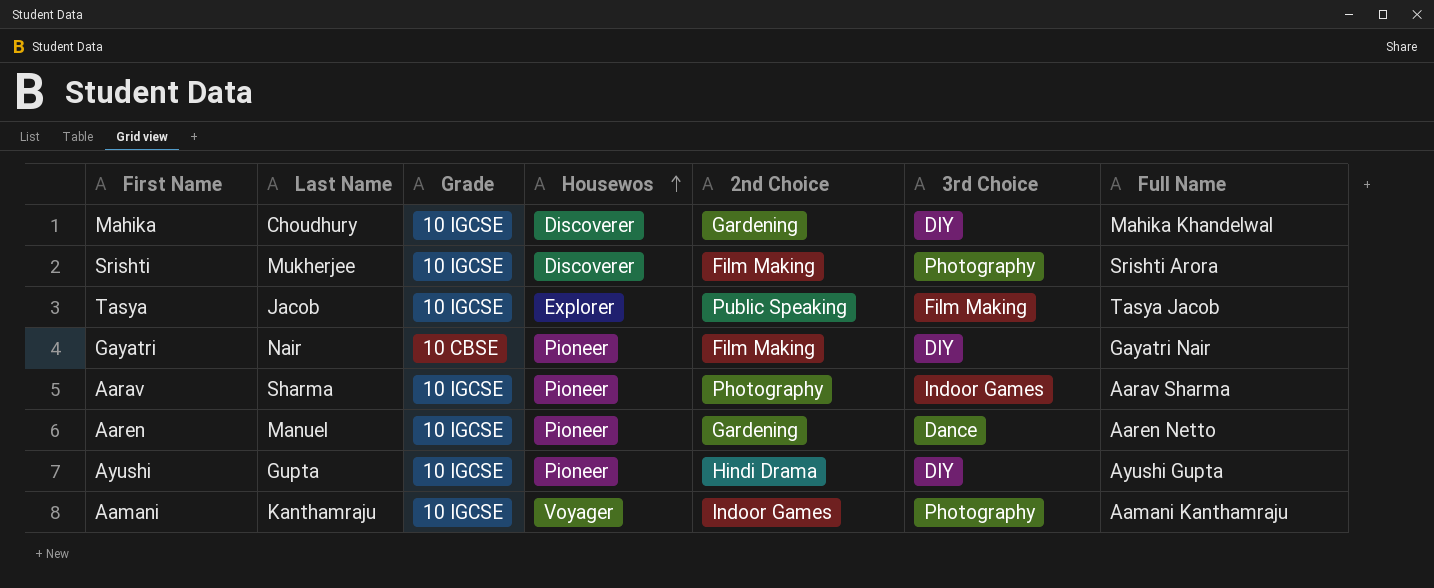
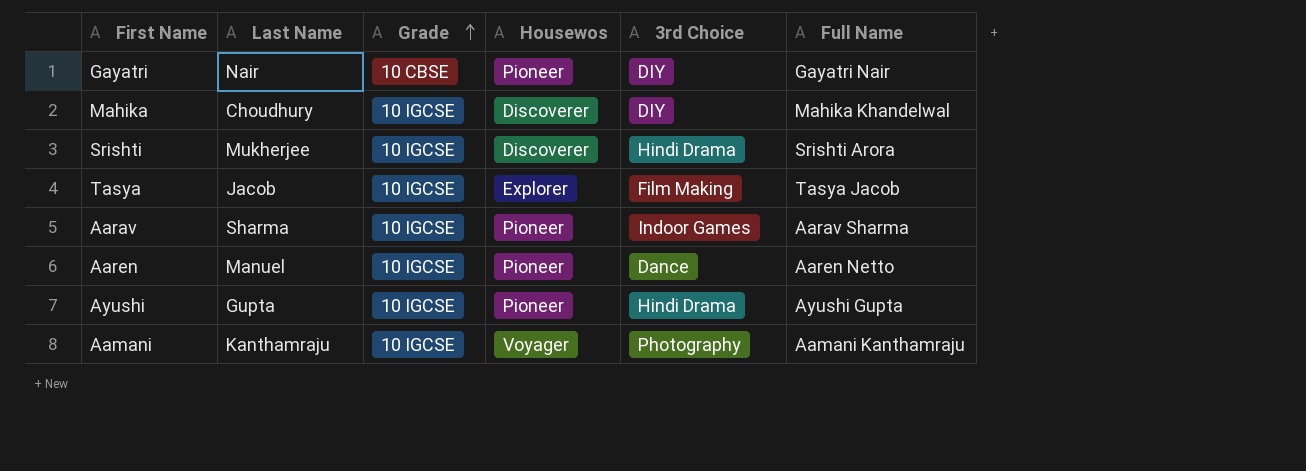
row order: Housewos ascending -> Grade ascending
column 2nd Choice | position: 5 -> none
Srishti | 3rd Choice: Photography -> Hindi Drama
Ayushi | 3rd Choice: DIY -> Hindi Drama

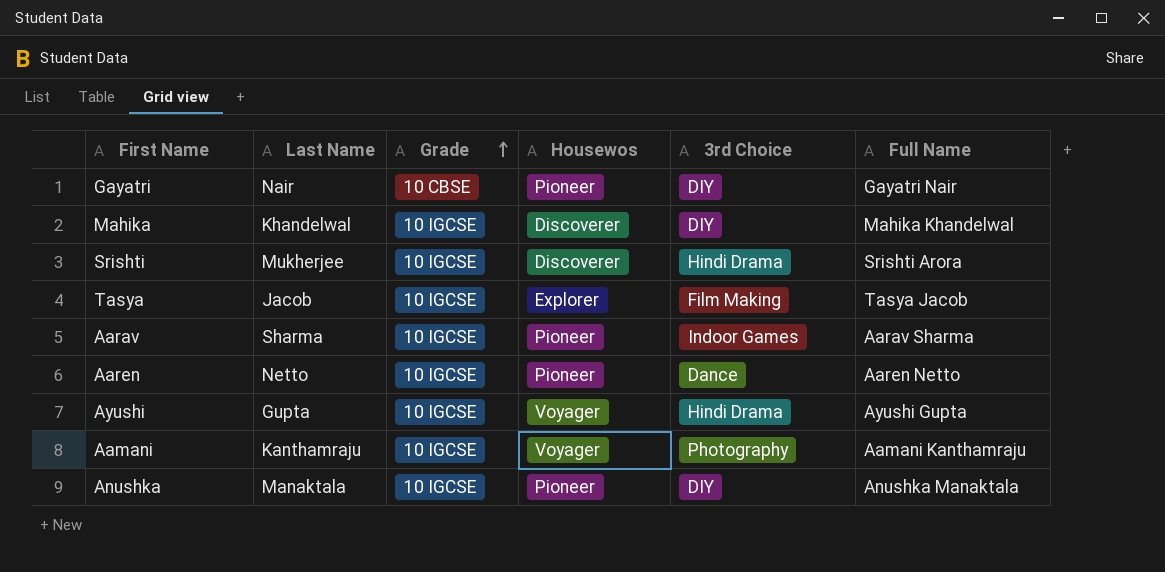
Mahika | Last Name: Choudhury -> Khandelwal
Aaren | Last Name: Manuel -> Netto
Ayushi | Housewos: Pioneer -> Voyager
row Anushka: none -> Manaktala | 10 IGCSE | Pioneer | DIY | Anushka Manaktala

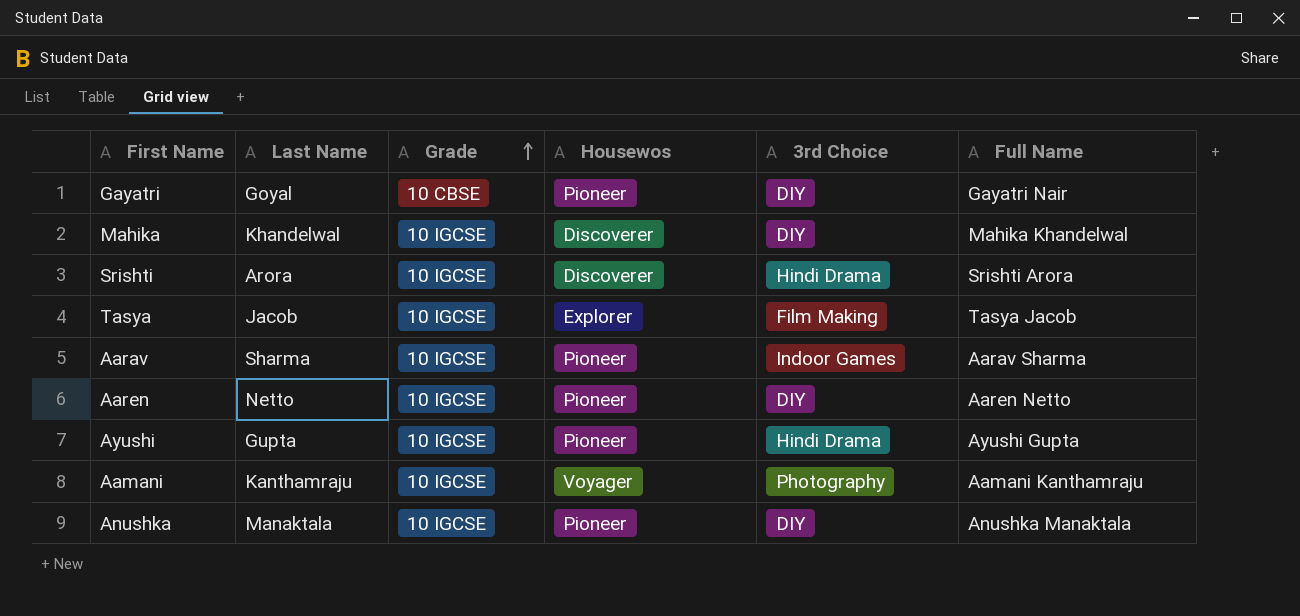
Gayatri | Last Name: Nair -> Goyal
Srishti | Last Name: Mukherjee -> Arora
Aaren | 3rd Choice: Dance -> DIY
Ayushi | Housewos: Voyager -> Pioneer

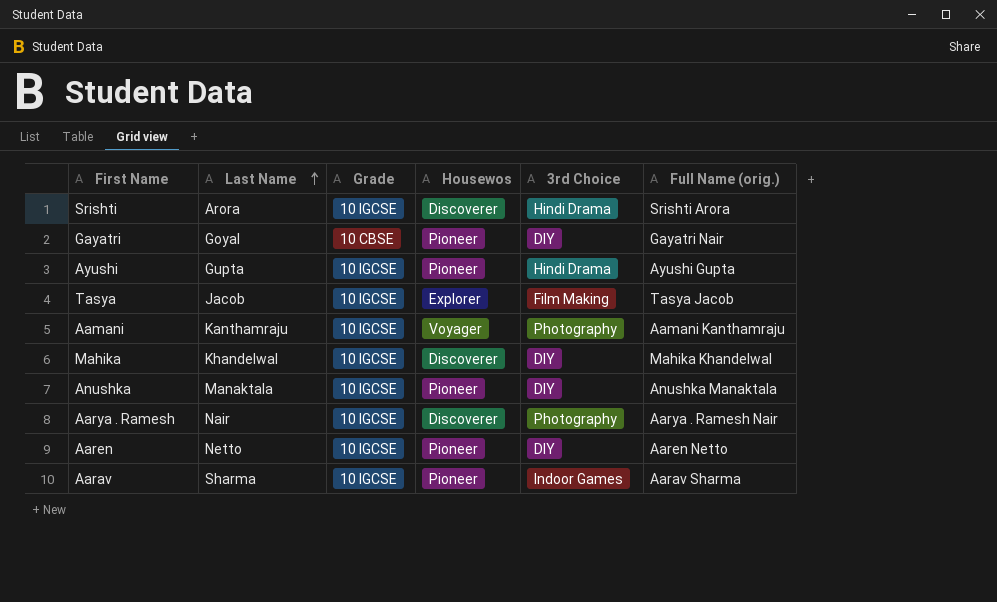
row order: Grade ascending -> Last Name ascending
column name: Full Name -> Full Name (orig.)
row Aarya . Ramesh: none -> Nair | 10 IGCSE | Discoverer | Photography | Aarya . Ramesh Nair

